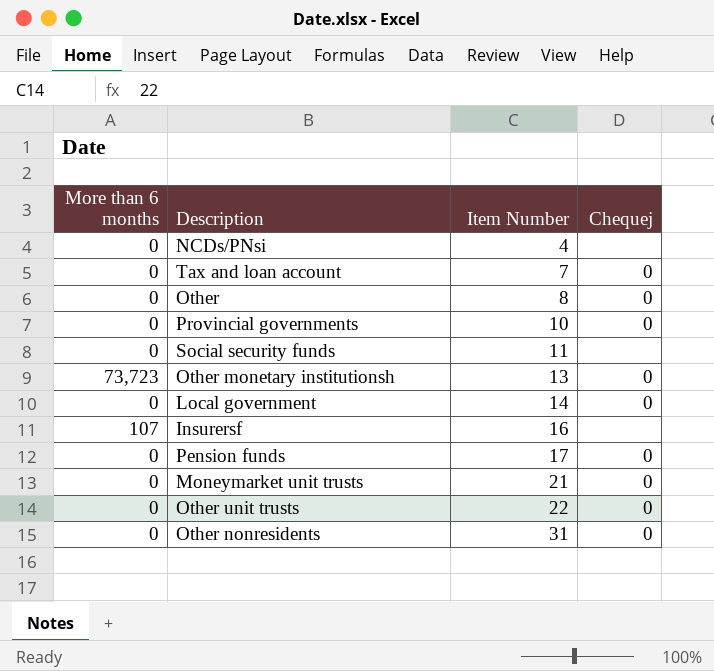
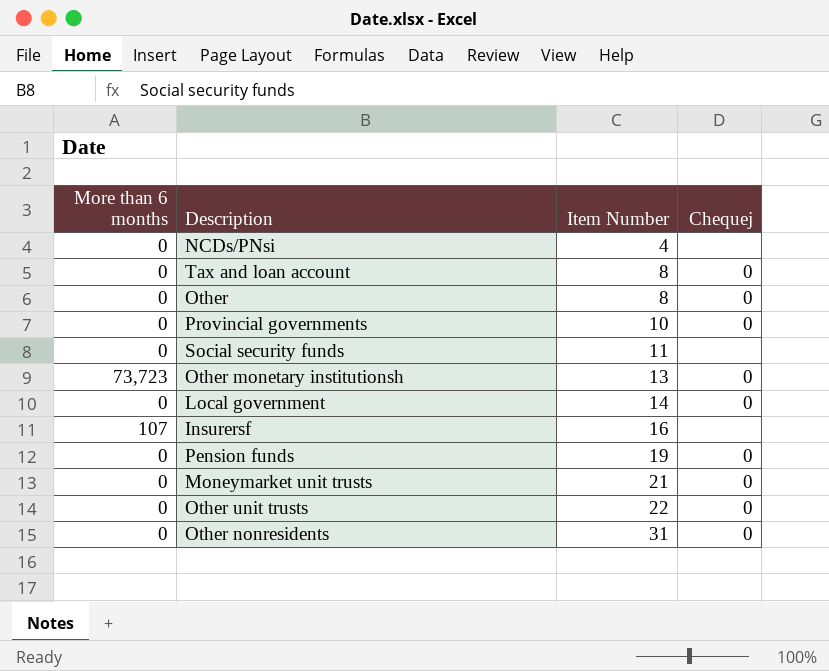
Tax and loan account | Item Number: 7 -> 8
Pension funds | Item Number: 17 -> 19

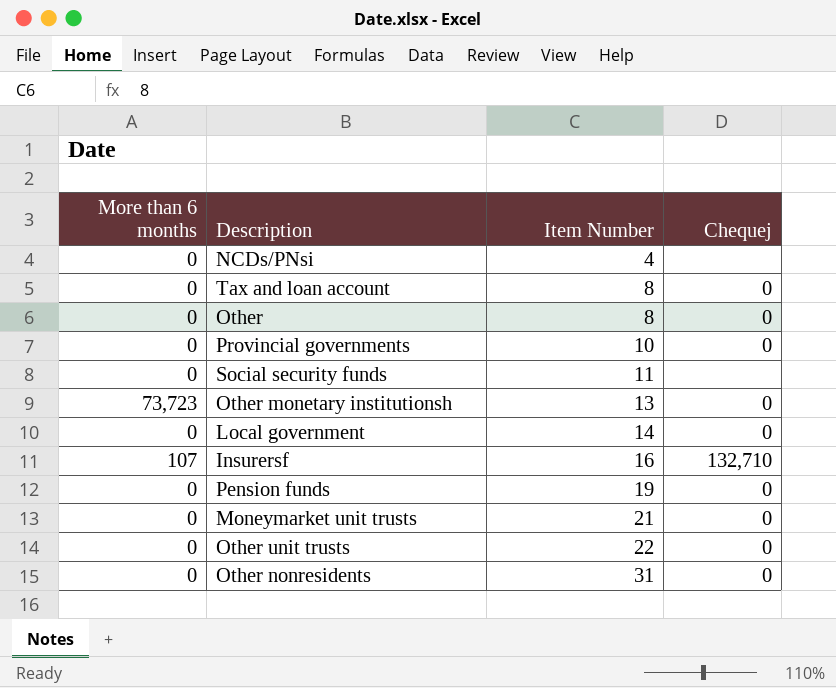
Insurersf | Chequej: none -> 132,710

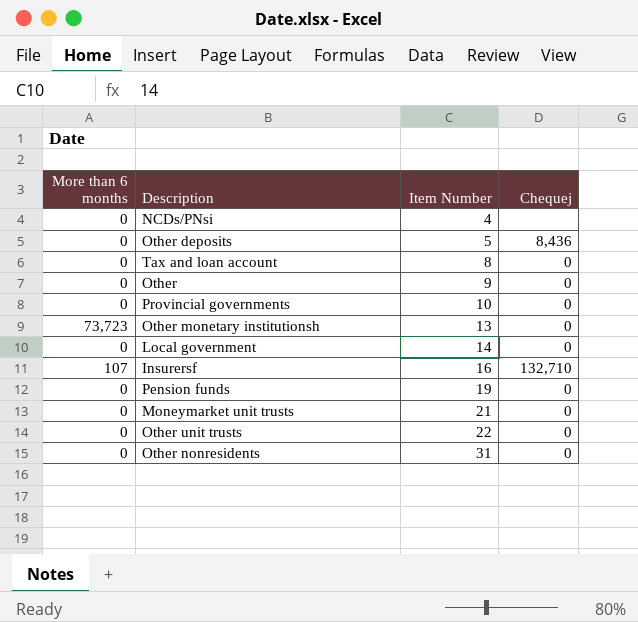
row Social security funds: 0 | 11 | none -> none
row Other deposits: none -> 0 | 5 | 8,436
Other | Item Number: 8 -> 9

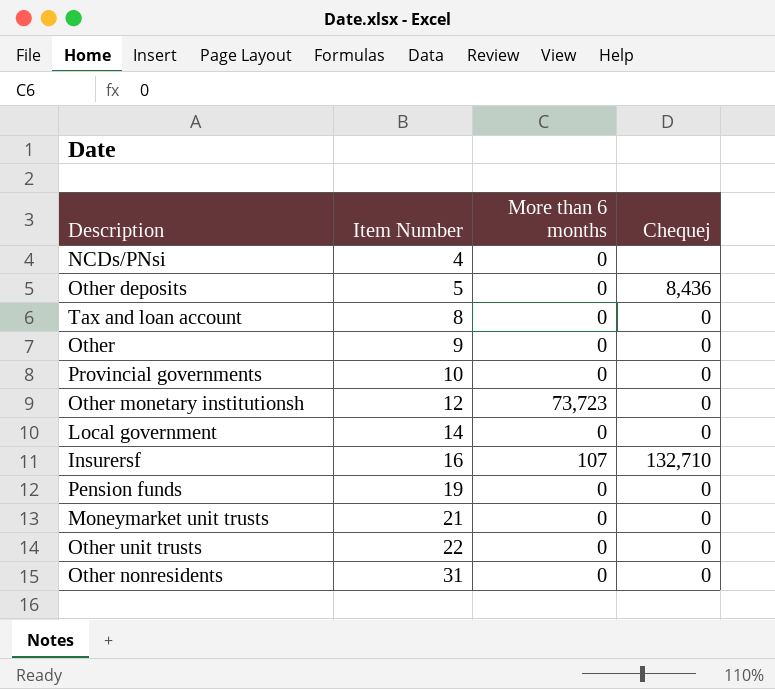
column More than 6 months | position: 1 -> 3
Other monetary institutionsh | Item Number: 13 -> 12

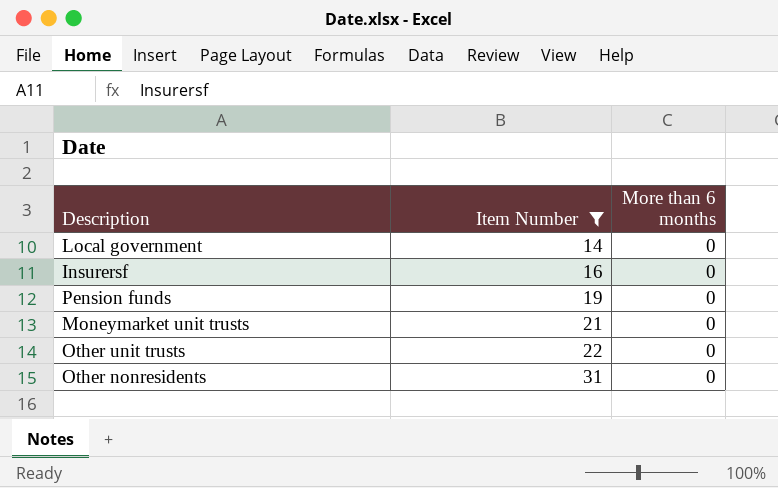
filter: none -> Item Number >= 14
column Chequej | position: 4 -> none
Insurersf | More than 6 months: 107 -> 0

